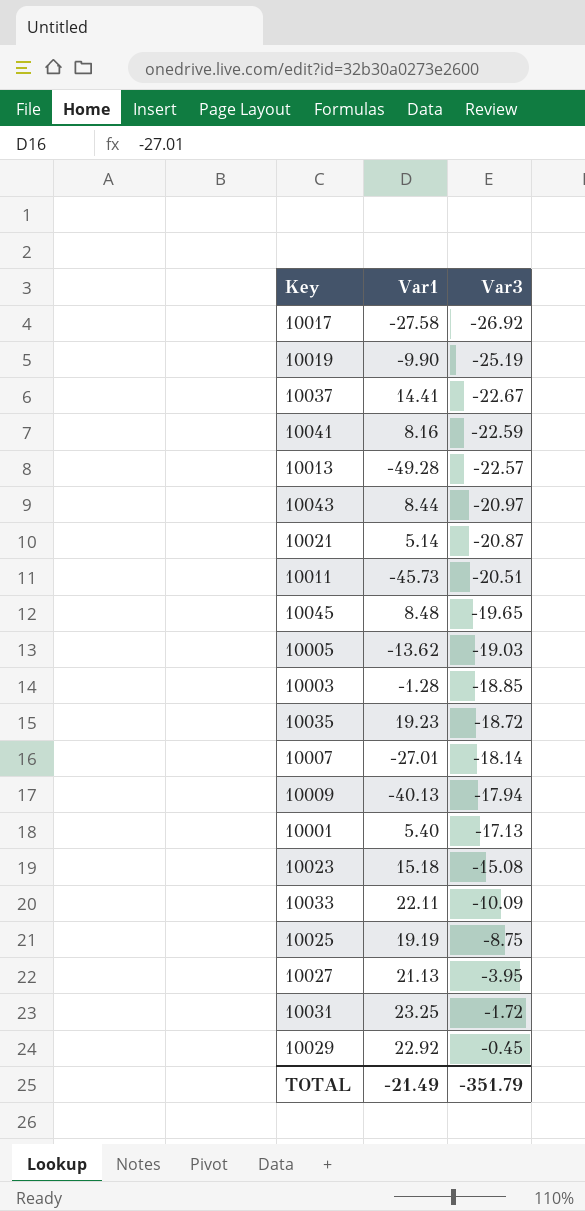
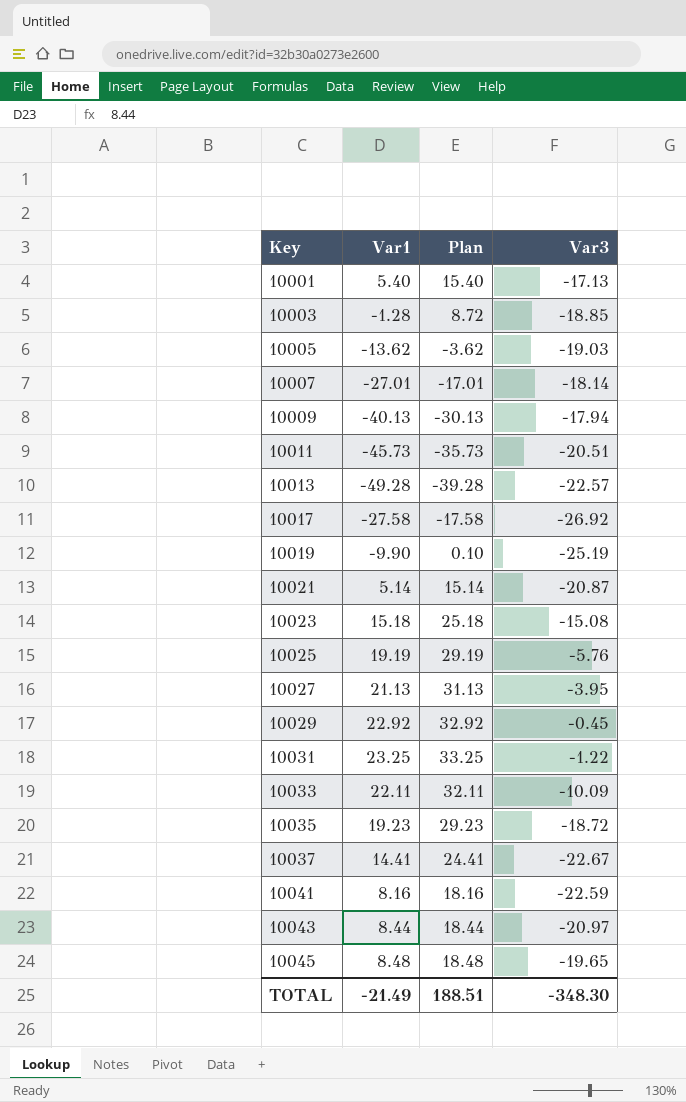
row order: Var3 ascending -> Key ascending
column Plan | formula: none -> [Var1] + 10
10025 | Var3: -8.75 -> -5.76
10031 | Var3: -1.72 -> -1.22
TOTAL | Var3: -351.79 -> -348.30

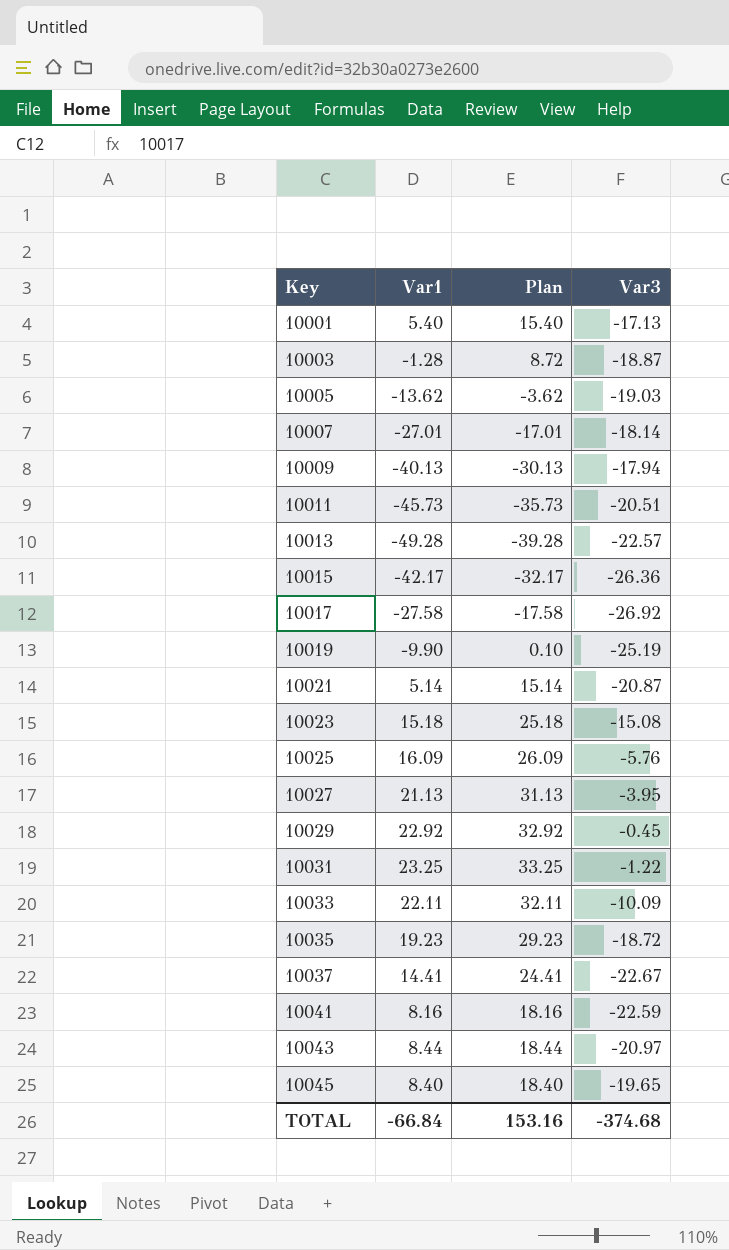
10003 | Var3: -18.85 -> -18.87
row 10015: none -> -42.17 | -32.17 | -26.36
10025 | Var1: 19.19 -> 16.09
10025 | Plan: 29.19 -> 26.09
10045 | Var1: 8.48 -> 8.40
10045 | Plan: 18.48 -> 18.40
TOTAL | Var1: -21.49 -> -66.84
TOTAL | Plan: 188.51 -> 153.16
TOTAL | Var3: -348.30 -> -374.68

